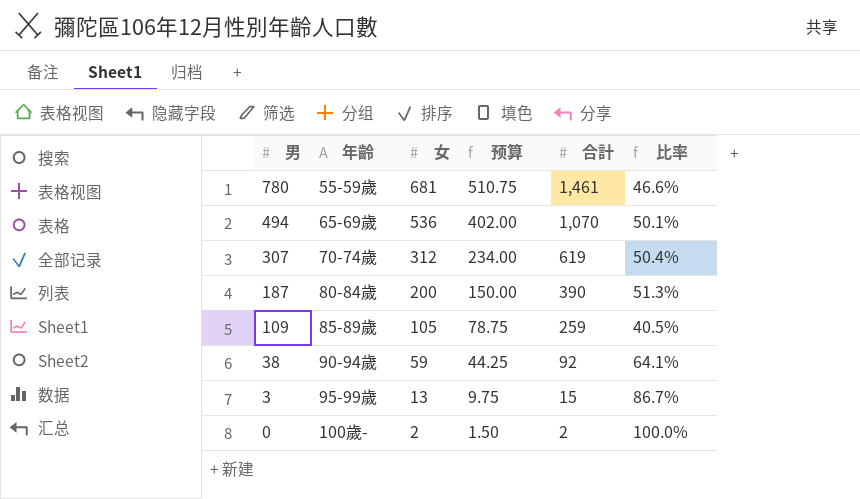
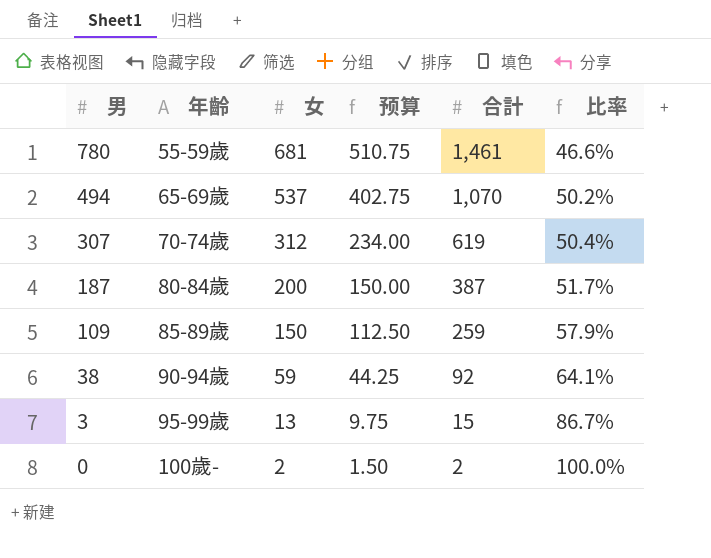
494 | 女: 536 -> 537
494 | 预算: 402.00 -> 402.75
494 | 比率: 50.1% -> 50.2%
187 | 合計: 390 -> 387
187 | 比率: 51.3% -> 51.7%
109 | 女: 105 -> 150
109 | 预算: 78.75 -> 112.50
109 | 比率: 40.5% -> 57.9%

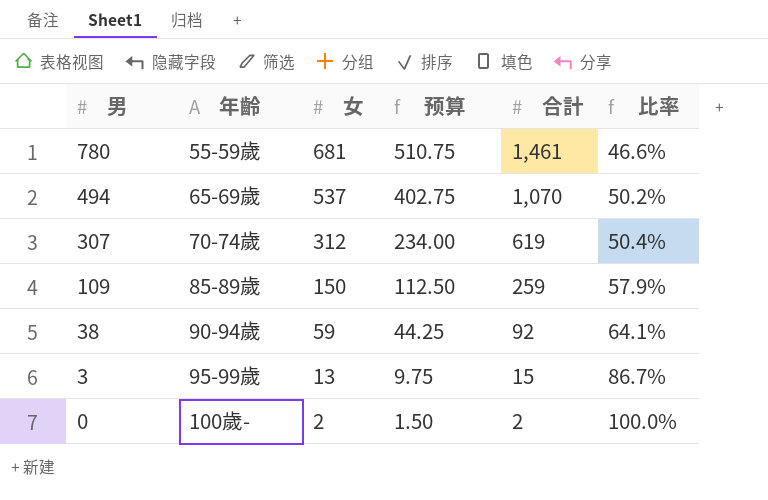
row 187: 80-84歲 | 200 | 150.00 | 387 | 51.7% -> none

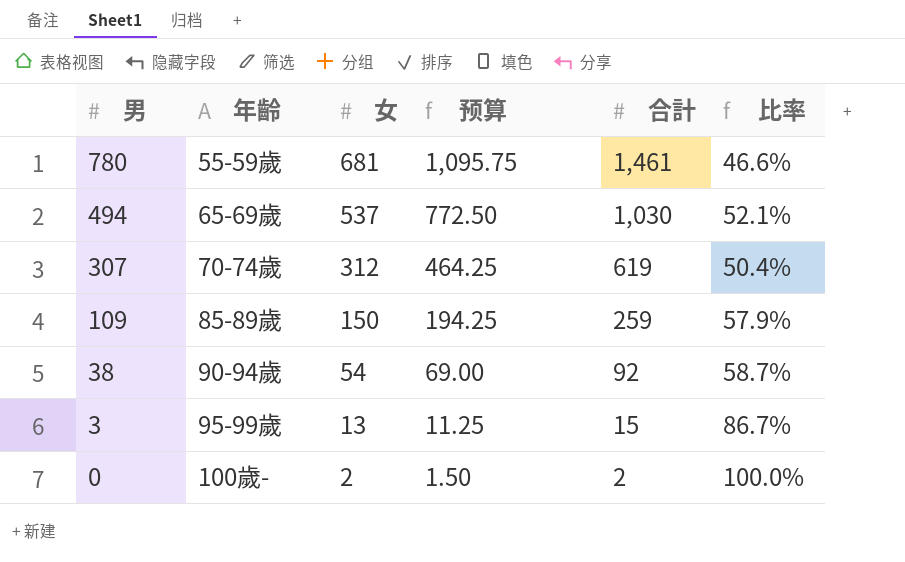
column 预算 | formula: [女] * 0.75 -> [合計] * 0.75
494 | 合計: 1,070 -> 1,030
494 | 比率: 50.2% -> 52.1%
38 | 女: 59 -> 54
38 | 比率: 64.1% -> 58.7%

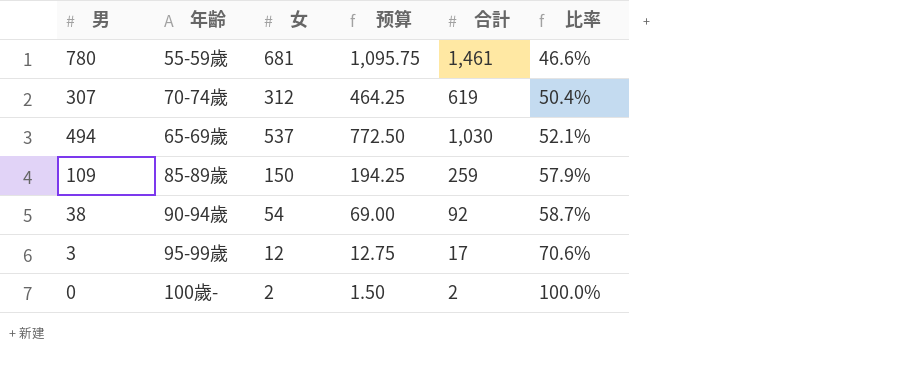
row order: 男 descending -> 比率 ascending
3 | 女: 13 -> 12
3 | 预算: 11.25 -> 12.75
3 | 合計: 15 -> 17
3 | 比率: 86.7% -> 70.6%

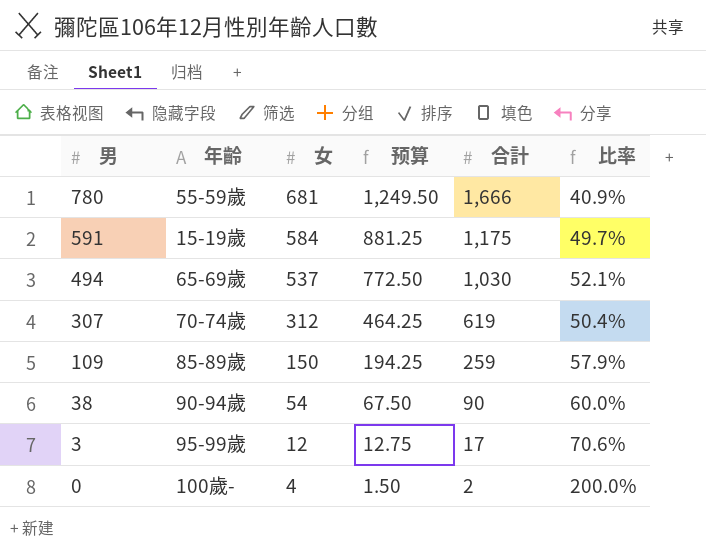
row order: 比率 ascending -> 男 descending
780 | 预算: 1,095.75 -> 1,249.50
780 | 合計: 1,461 -> 1,666
780 | 比率: 46.6% -> 40.9%
row 591: none -> 15-19歲 | 584 | 881.25 | 1,175 | 49.7%
38 | 预算: 69.00 -> 67.50
38 | 合計: 92 -> 90
38 | 比率: 58.7% -> 60.0%
0 | 女: 2 -> 4
0 | 比率: 100.0% -> 200.0%

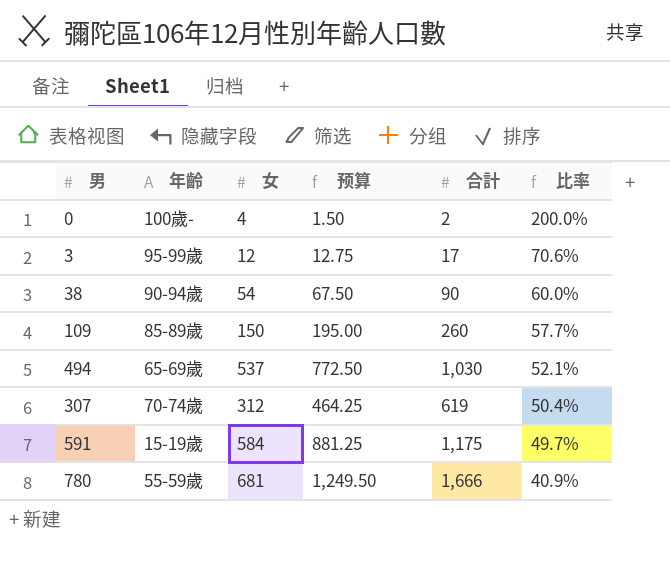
row order: 男 descending -> 比率 descending
109 | 预算: 194.25 -> 195.00
109 | 合計: 259 -> 260
109 | 比率: 57.9% -> 57.7%

